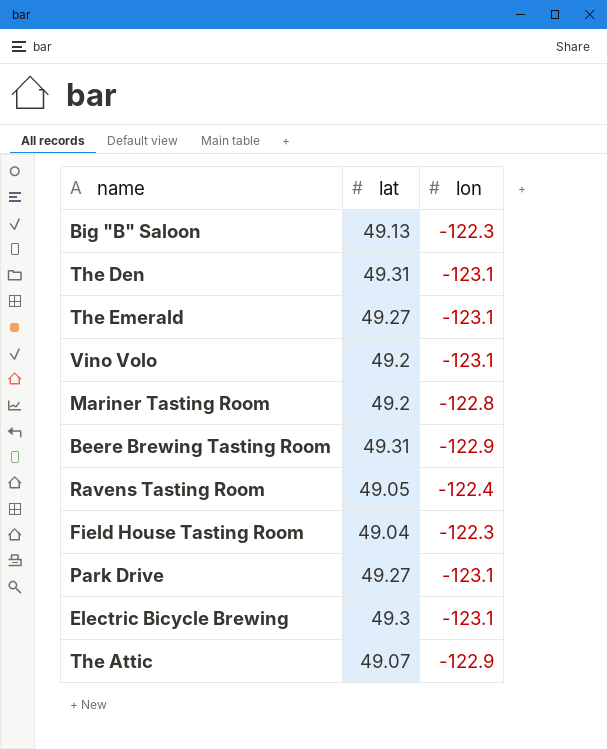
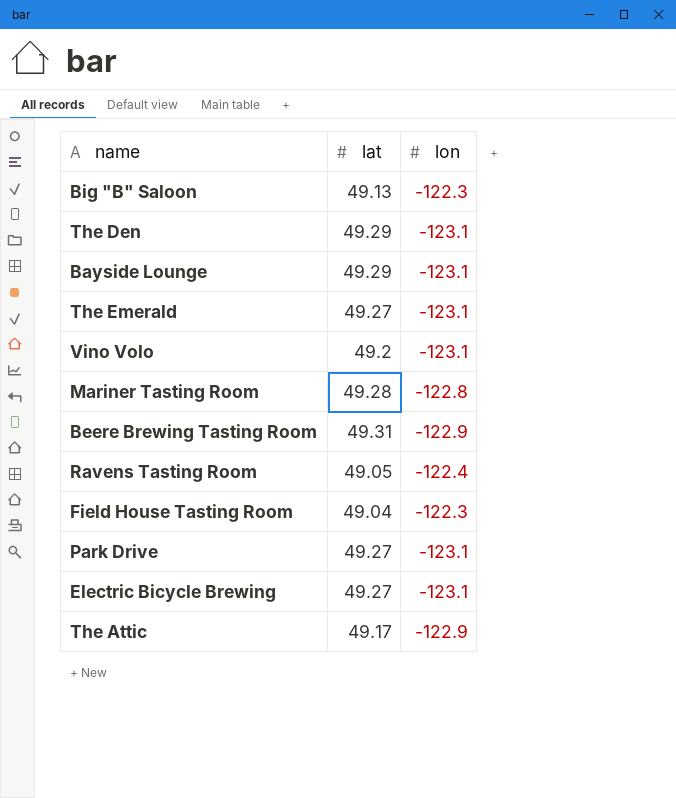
The Den | lat: 49.31 -> 49.29
row Bayside Lounge: none -> 49.29 | -123.1
Mariner Tasting Room | lat: 49.2 -> 49.28
Electric Bicycle Brewing | lat: 49.3 -> 49.27
The Attic | lat: 49.07 -> 49.17

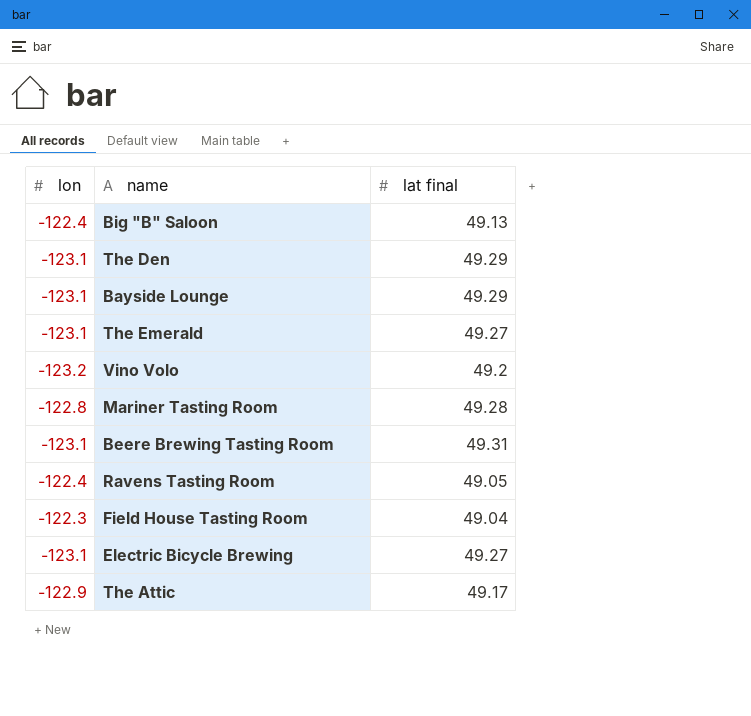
column lon | position: 3 -> 1
column name: lat -> lat final
row Park Drive: 49.27 | -123.1 -> none
Big "B" Saloon | lon: -122.3 -> -122.4
Vino Volo | lon: -123.1 -> -123.2
Beere Brewing Tasting Room | lon: -122.9 -> -123.1

